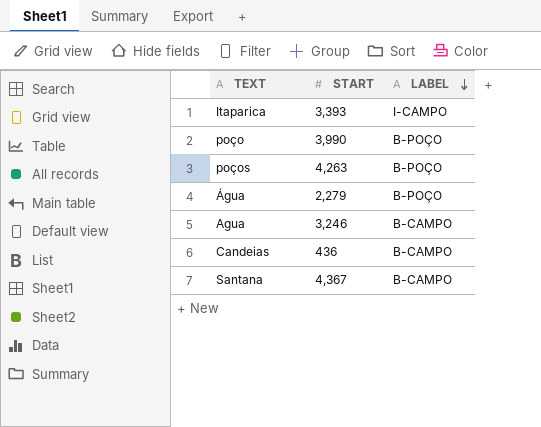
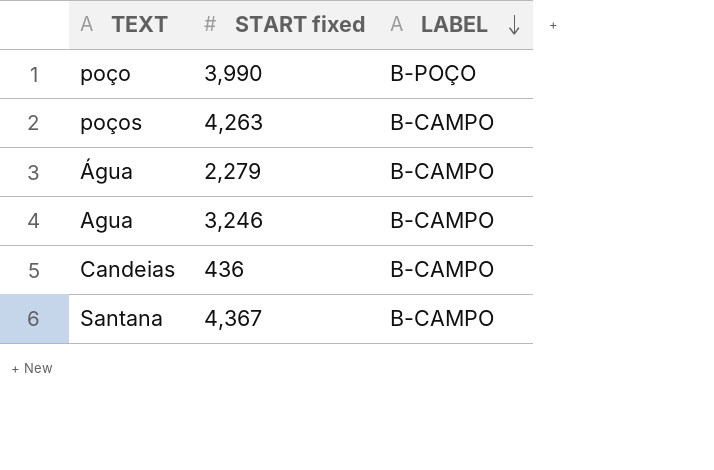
column name: START -> START fixed
row Itaparica: 3,393 | I-CAMPO -> none
poços | LABEL: B-POÇO -> B-CAMPO
Água | LABEL: B-POÇO -> B-CAMPO

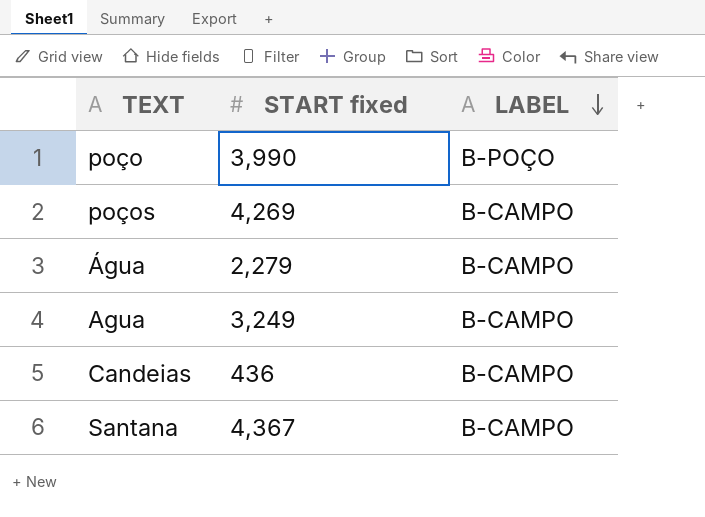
poços | START fixed: 4,263 -> 4,269
Agua | START fixed: 3,246 -> 3,249

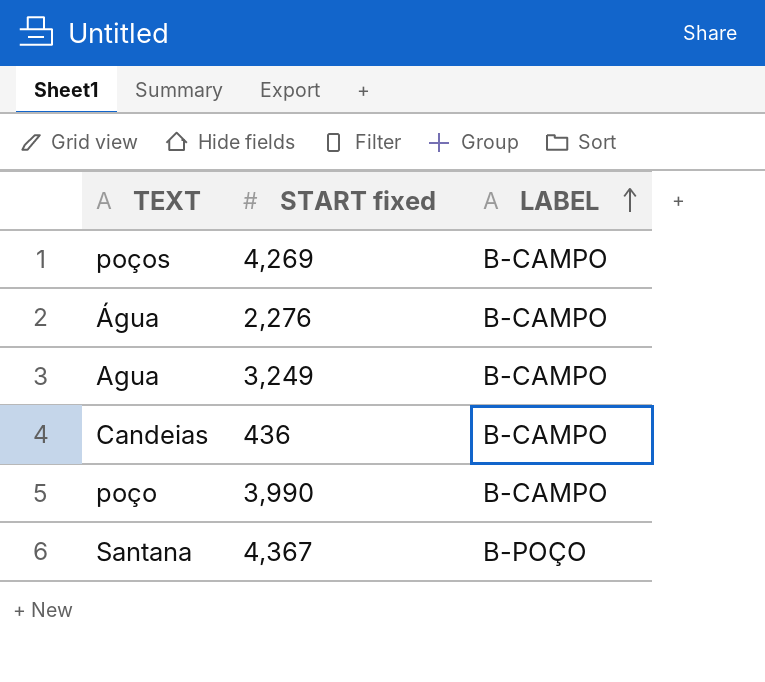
row order: LABEL descending -> LABEL ascending
Água | START fixed: 2,279 -> 2,276
poço | LABEL: B-POÇO -> B-CAMPO
Santana | LABEL: B-CAMPO -> B-POÇO

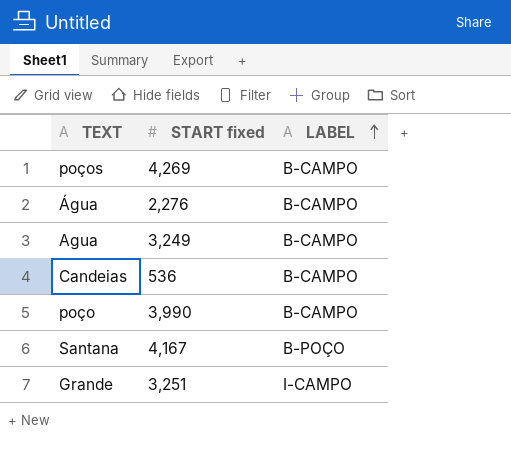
Candeias | START fixed: 436 -> 536
Santana | START fixed: 4,367 -> 4,167
row Grande: none -> 3,251 | I-CAMPO

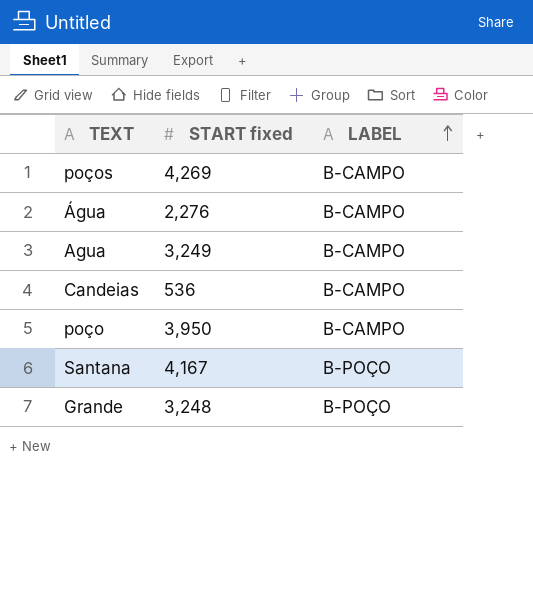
poço | START fixed: 3,990 -> 3,950
Grande | START fixed: 3,251 -> 3,248
Grande | LABEL: I-CAMPO -> B-POÇO

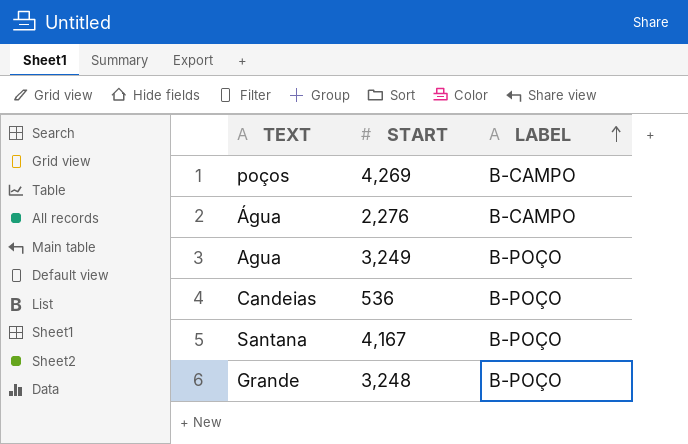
column name: START fixed -> START
row poço: 3,950 | B-CAMPO -> none
Agua | LABEL: B-CAMPO -> B-POÇO
Candeias | LABEL: B-CAMPO -> B-POÇO

